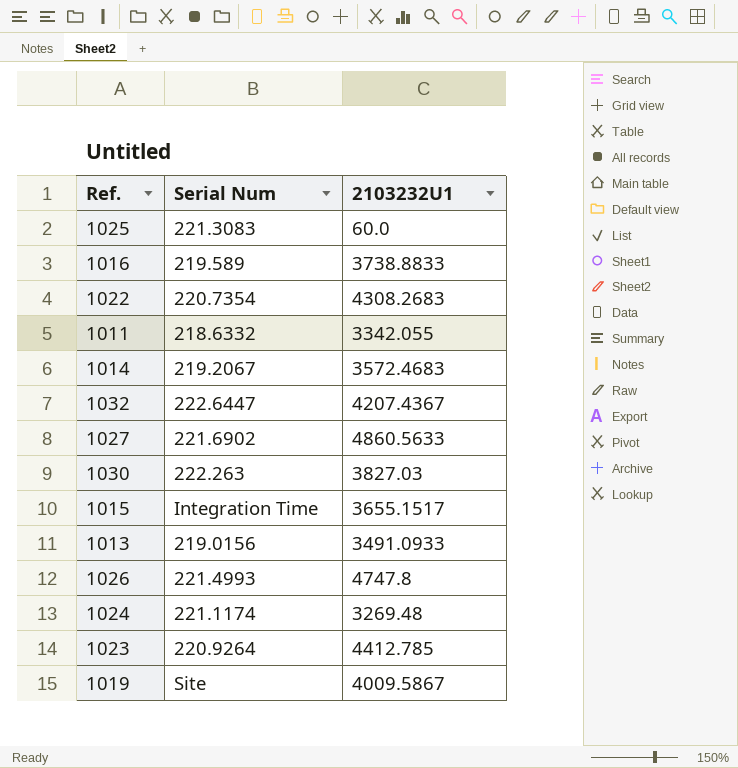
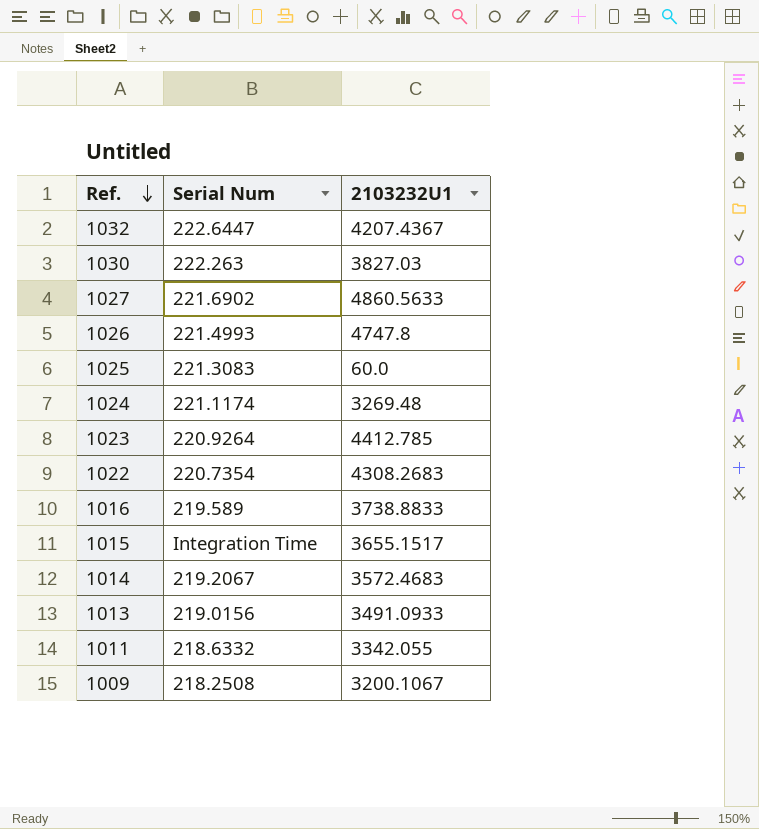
row order: none -> Ref. descending
row 1019: Site | 4009.5867 -> none
row 1009: none -> 218.2508 | 3200.1067

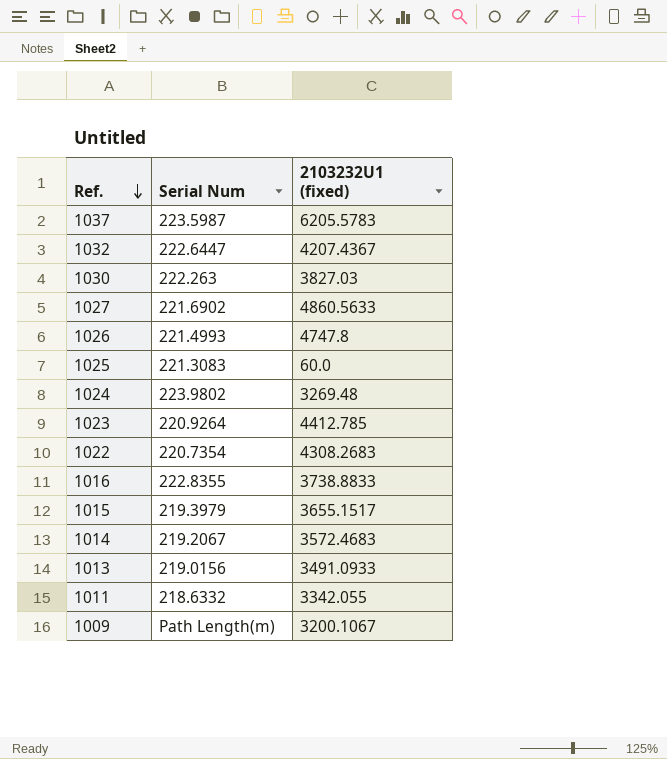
column name: 2103232U1 -> 2103232U1 (fixed)
row 1037: none -> 223.5987 | 6205.5783
1024 | Serial Num: 221.1174 -> 223.9802
1016 | Serial Num: 219.589 -> 222.8355
1015 | Serial Num: Integration Time -> 219.3979
1009 | Serial Num: 218.2508 -> Path Length(m)

